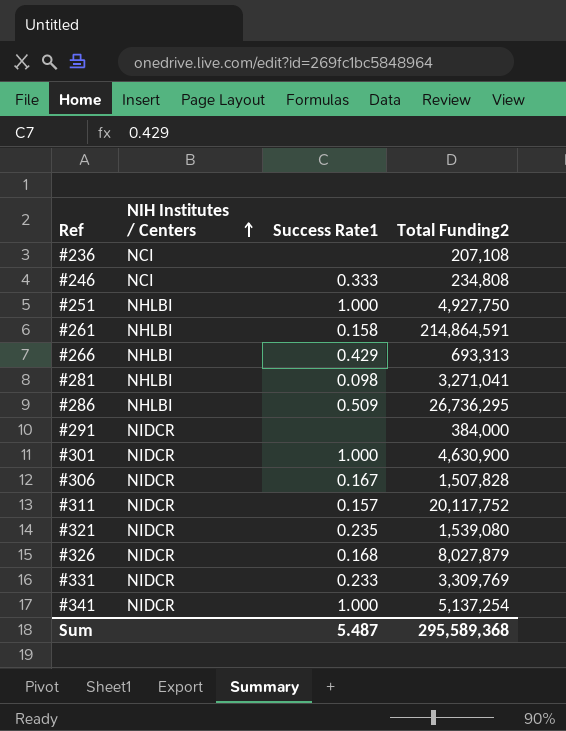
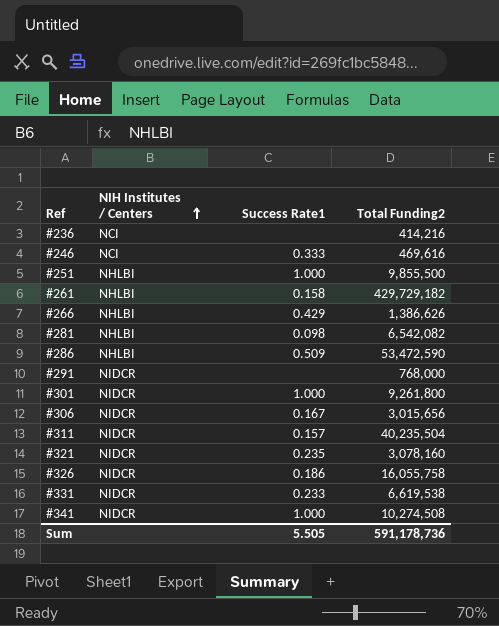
#236 | Total Funding2: 207,108 -> 414,216
#246 | Total Funding2: 234,808 -> 469,616
#251 | Total Funding2: 4,927,750 -> 9,855,500
#261 | Total Funding2: 214,864,591 -> 429,729,182
#266 | Total Funding2: 693,313 -> 1,386,626
#281 | Total Funding2: 3,271,041 -> 6,542,082
#286 | Total Funding2: 26,736,295 -> 53,472,590
#291 | Total Funding2: 384,000 -> 768,000
#301 | Total Funding2: 4,630,900 -> 9,261,800
#306 | Total Funding2: 1,507,828 -> 3,015,656
#311 | Total Funding2: 20,117,752 -> 40,235,504
#321 | Total Funding2: 1,539,080 -> 3,078,160
#326 | Success Rate1: 0.168 -> 0.186
#326 | Total Funding2: 8,027,879 -> 16,055,758
#331 | Total Funding2: 3,309,769 -> 6,619,538
#341 | Total Funding2: 5,137,254 -> 10,274,508
Sum | Success Rate1: 5.487 -> 5.505
Sum | Total Funding2: 295,589,368 -> 591,178,736

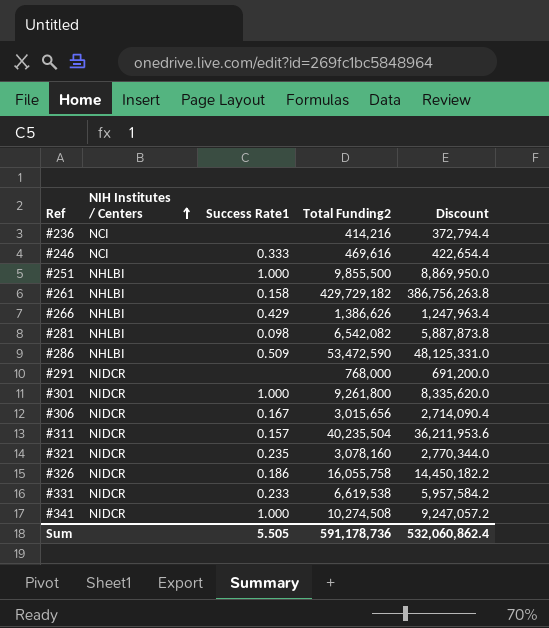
column Discount | formula: none -> [Total Funding2] * 0.9

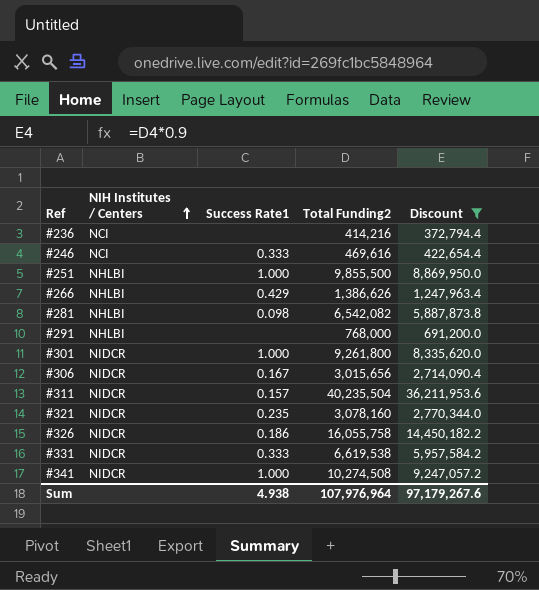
filter: none -> Discount <= 36,211,953.6
#291 | NIH Institutes / Centers: NIDCR -> NHLBI
#331 | Success Rate1: 0.233 -> 0.333
Sum | Success Rate1: 5.505 -> 4.938
Sum | Total Funding2: 591,178,736 -> 107,976,964
Sum | Discount: 532,060,862.4 -> 97,179,267.6

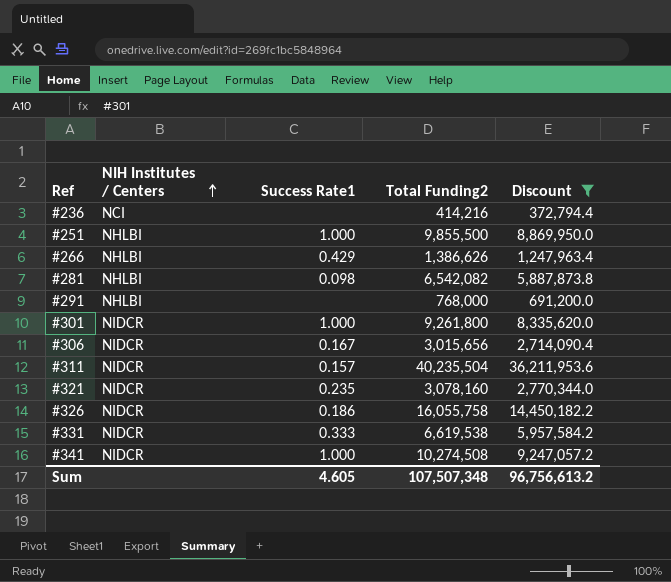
row #246: NCI | 0.333 | 469,616 | 422,654.4 -> none
Sum | Success Rate1: 4.938 -> 4.605
Sum | Total Funding2: 107,976,964 -> 107,507,348
Sum | Discount: 97,179,267.6 -> 96,756,613.2

